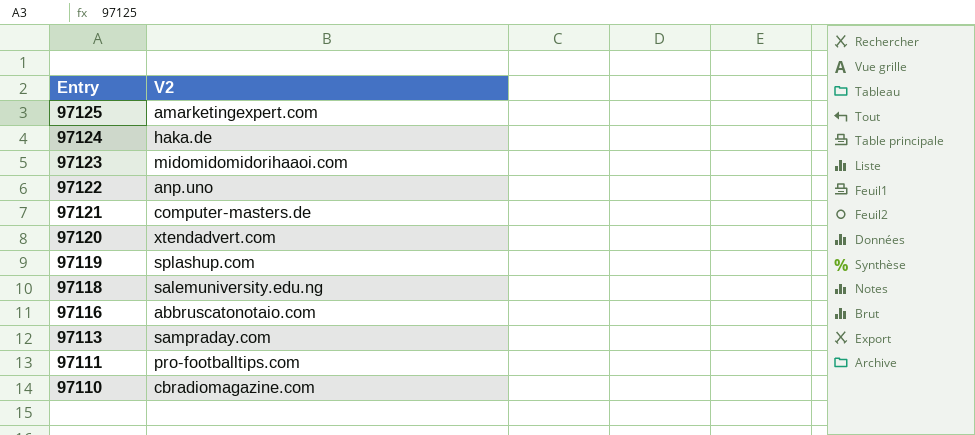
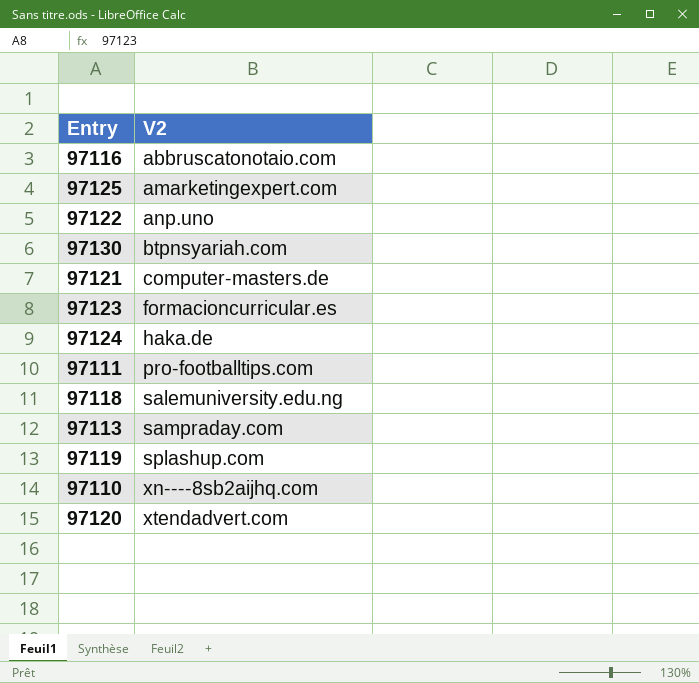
row order: Entry descending -> V2 ascending
row 97130: none -> btpnsyariah.com
97123 | V2: midomidomidorihaaoi.com -> formacioncurricular.es
97110 | V2: cbradiomagazine.com -> xn----8sb2aijhq.com

